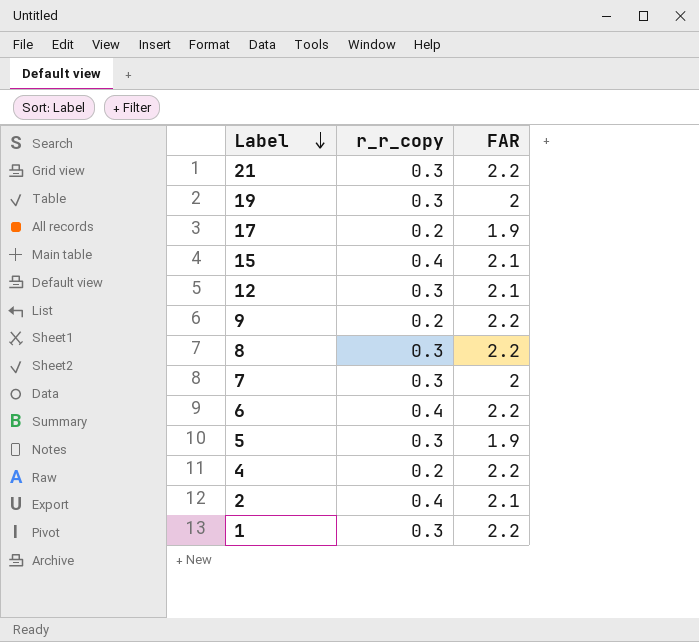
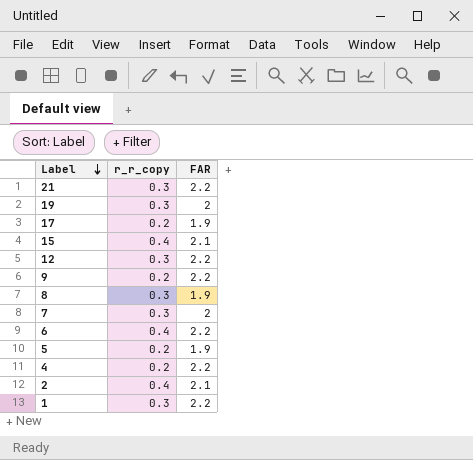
12 | FAR: 2.1 -> 2.2
8 | FAR: 2.2 -> 1.9
5 | r_r_copy: 0.3 -> 0.2

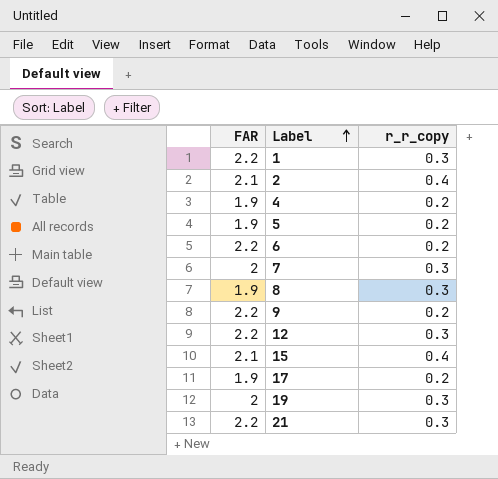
row order: Label descending -> Label ascending
column FAR | position: 3 -> 1
4 | FAR: 2.2 -> 1.9
6 | r_r_copy: 0.4 -> 0.2

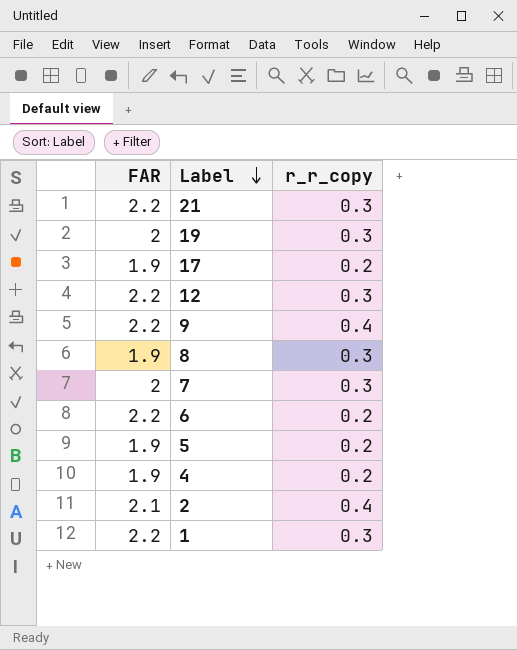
row order: Label ascending -> Label descending
row 15: 2.1 | 0.4 -> none
9 | r_r_copy: 0.2 -> 0.4

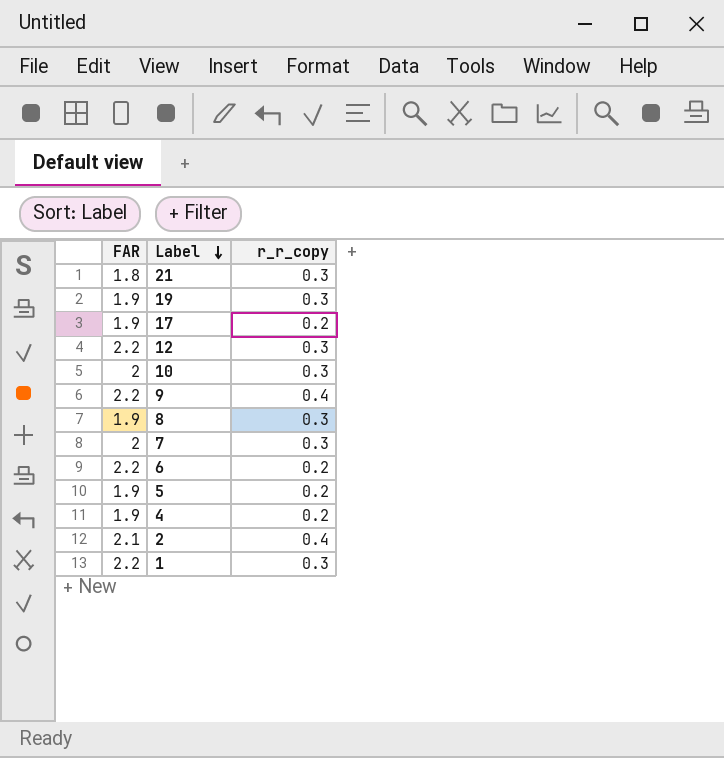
21 | FAR: 2.2 -> 1.8
19 | FAR: 2 -> 1.9
row 10: none -> 2 | 0.3

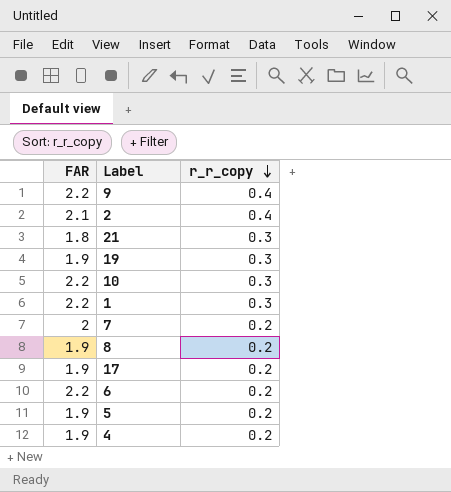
row order: Label descending -> r_r_copy descending
row 12: 2.2 | 0.3 -> none
10 | FAR: 2 -> 2.2
7 | r_r_copy: 0.3 -> 0.2
8 | r_r_copy: 0.3 -> 0.2

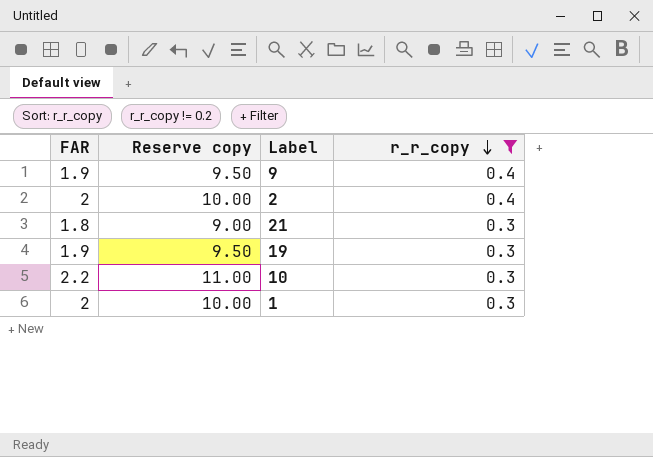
filter: none -> r_r_copy != 0.2
column Reserve copy | formula: none -> [FAR] * 5
9 | FAR: 2.2 -> 1.9
2 | FAR: 2.1 -> 2
1 | FAR: 2.2 -> 2

